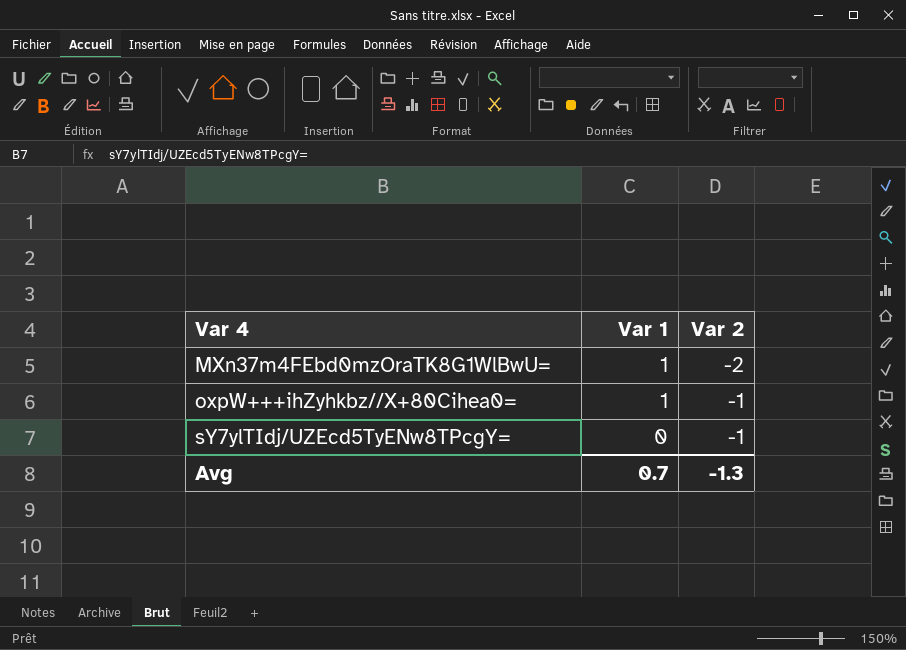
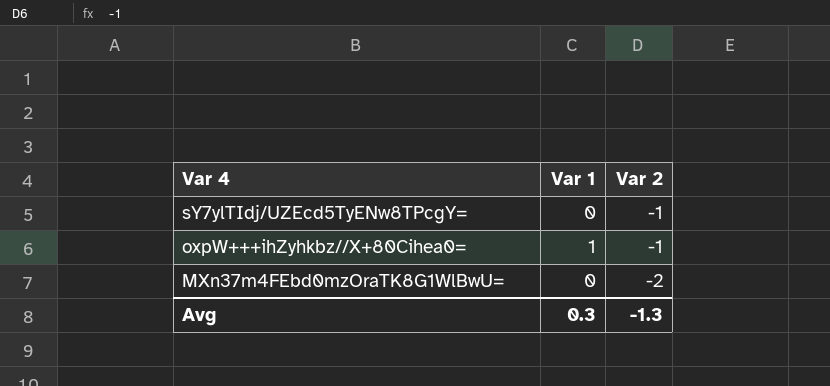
row order: Var 4 ascending -> Var 4 descending
MXn37m4FEbd0mzOraTK8G1WlBwU= | Var 1: 1 -> 0
Avg | Var 1: 0.7 -> 0.3

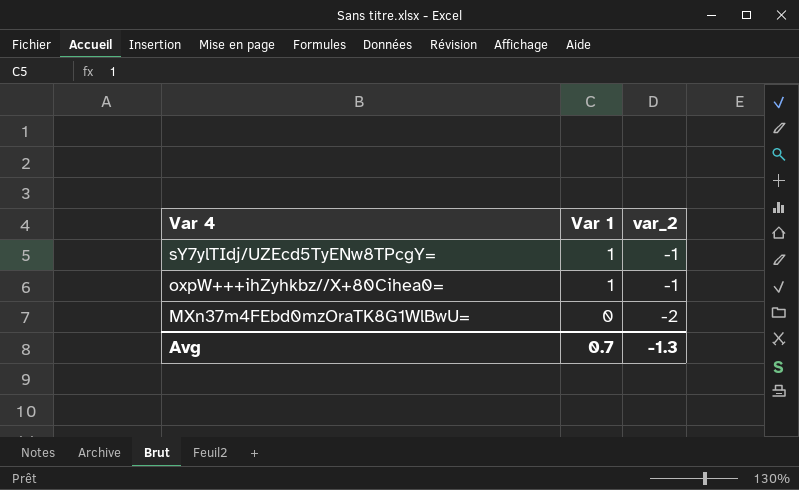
column name: Var 2 -> var_2
sY7ylTIdj/UZEcd5TyENw8TPcgY= | Var 1: 0 -> 1
Avg | Var 1: 0.3 -> 0.7

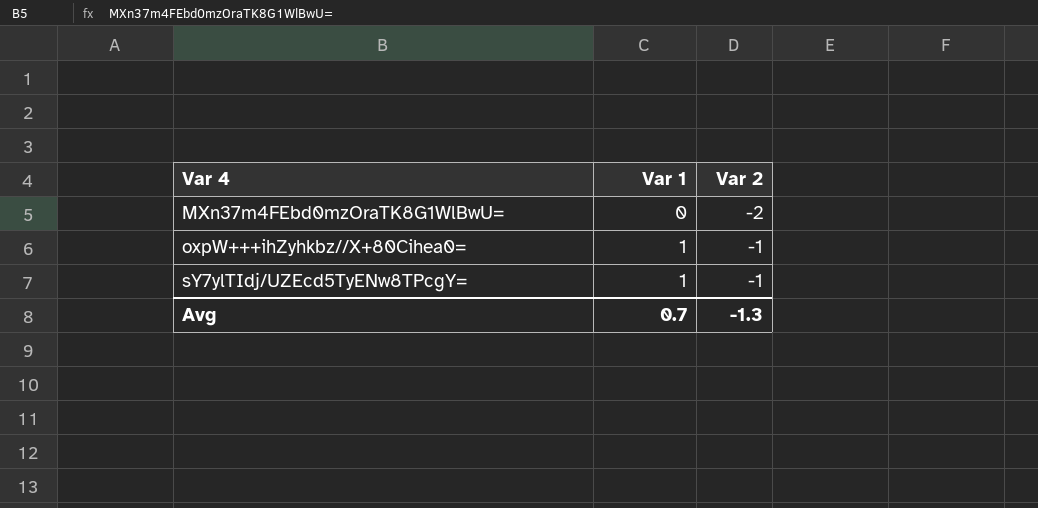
row order: Var 4 descending -> Var 4 ascending
column name: var_2 -> Var 2

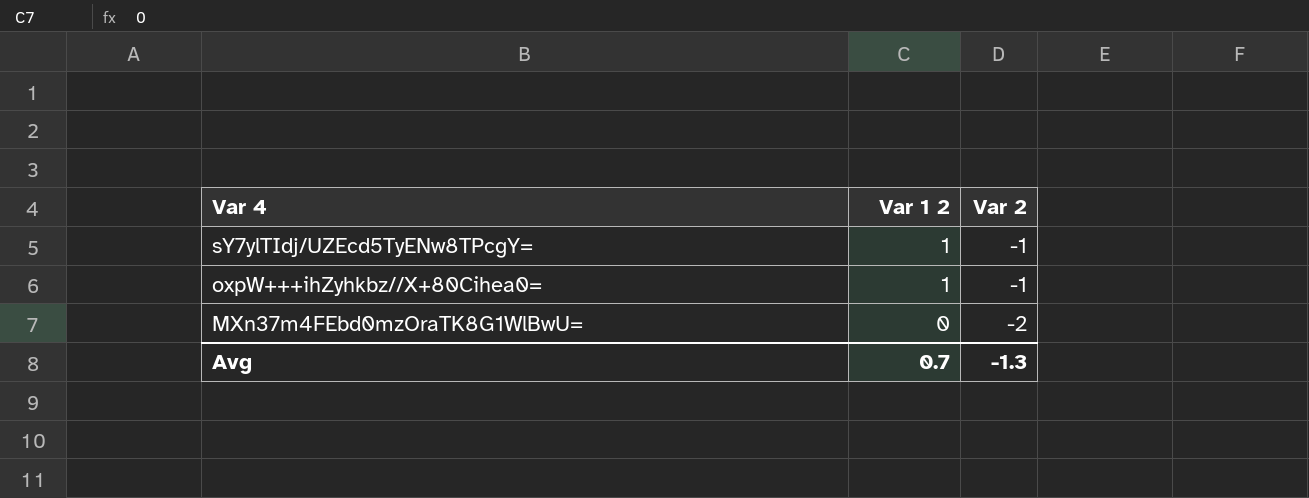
row order: Var 4 ascending -> Var 4 descending
column name: Var 1 -> Var 1 2

